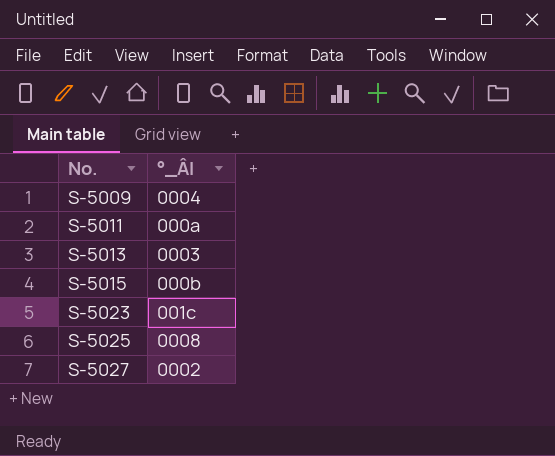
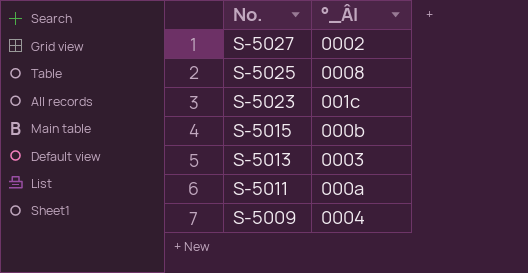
row order: No. ascending -> No. descending

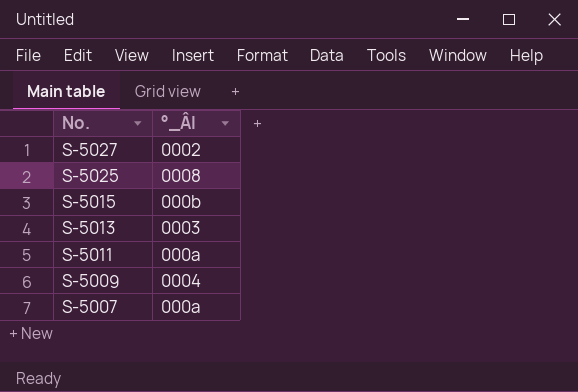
row S-5023: 001c -> none
row S-5007: none -> 000a

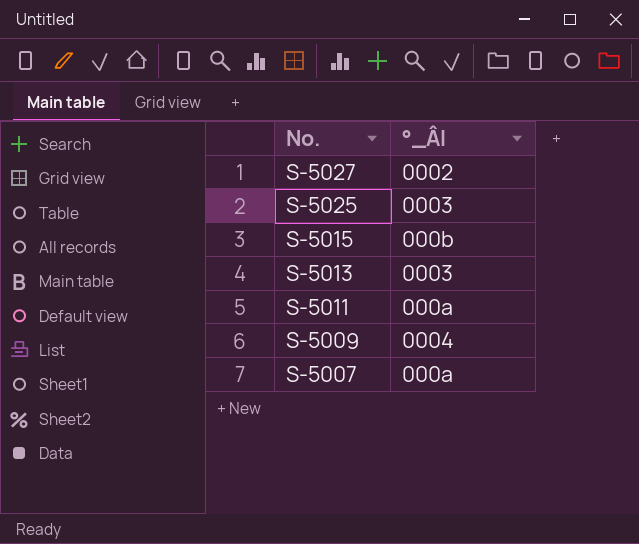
S-5025 | °_ÂI: 0008 -> 0003

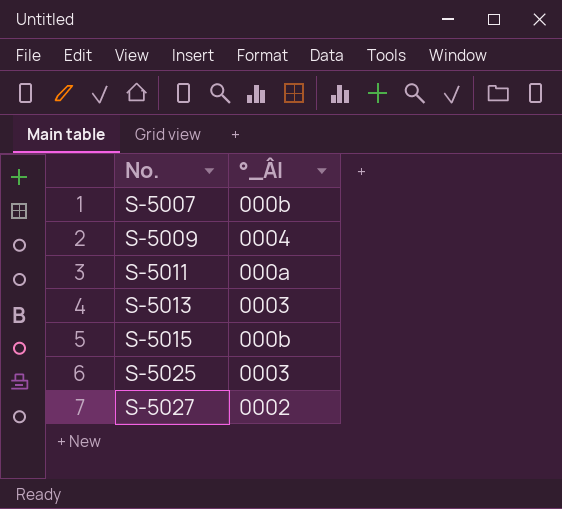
row order: No. descending -> No. ascending
S-5007 | °_ÂI: 000a -> 000b

